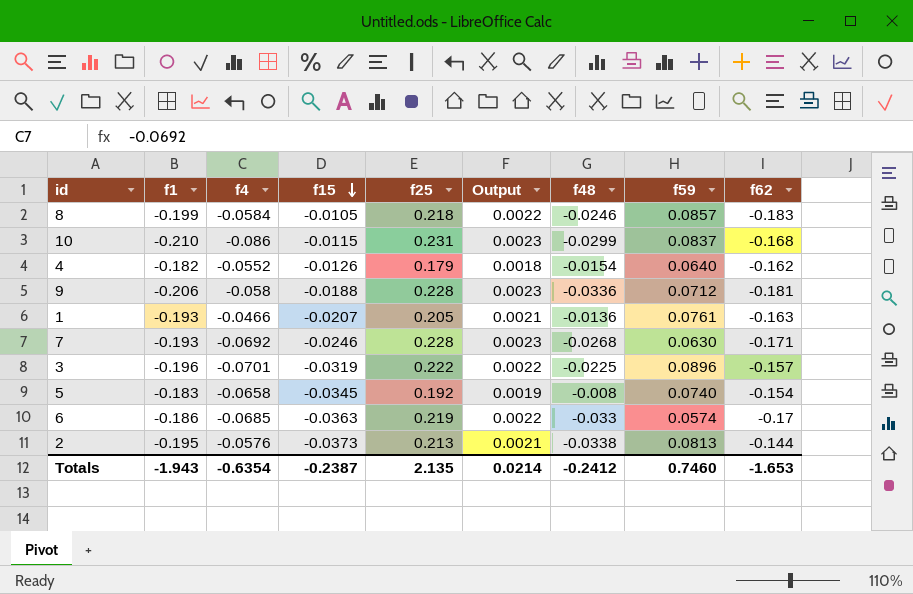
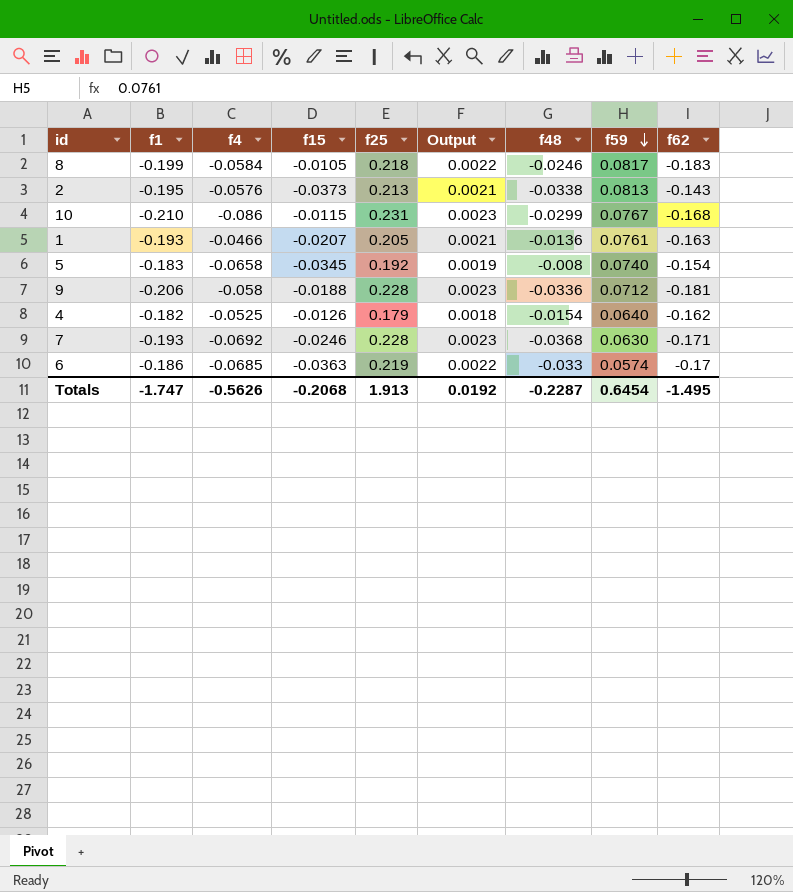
row order: f15 descending -> f59 descending
row 3: -0.196 | -0.0701 | -0.0319 | 0.222 | 0.0022 | -0.0225 | 0.0896 | -0.157 -> none
8 | f59: 0.0857 -> 0.0817
2 | f62: -0.144 -> -0.143
10 | f59: 0.0837 -> 0.0767
4 | f4: -0.0552 -> -0.0525
7 | f48: -0.0268 -> -0.0368
Totals | f1: -1.943 -> -1.747
Totals | f4: -0.6354 -> -0.5626
Totals | f15: -0.2387 -> -0.2068
Totals | f25: 2.135 -> 1.913
Totals | Output: 0.0214 -> 0.0192
Totals | f48: -0.2412 -> -0.2287
Totals | f59: 0.7460 -> 0.6454
Totals | f62: -1.653 -> -1.495

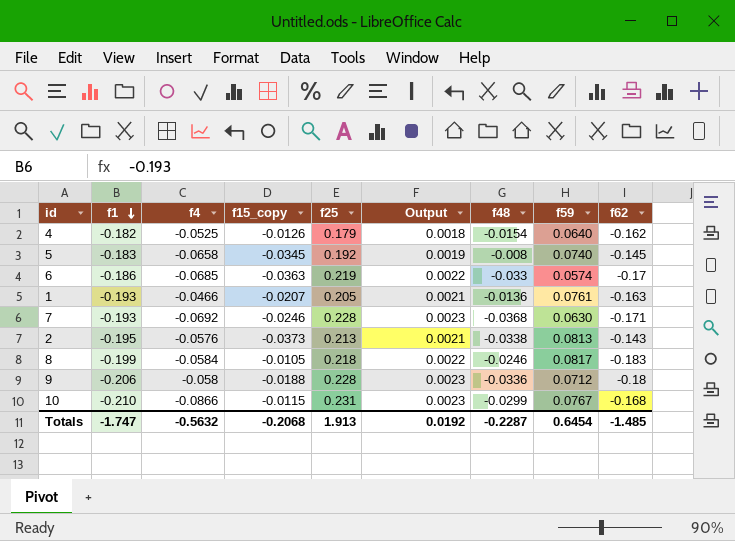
row order: f59 descending -> f1 descending
column name: f15 -> f15_copy
5 | f62: -0.154 -> -0.145
9 | f62: -0.181 -> -0.18
10 | f4: -0.086 -> -0.0866
Totals | f4: -0.5626 -> -0.5632
Totals | f62: -1.495 -> -1.485

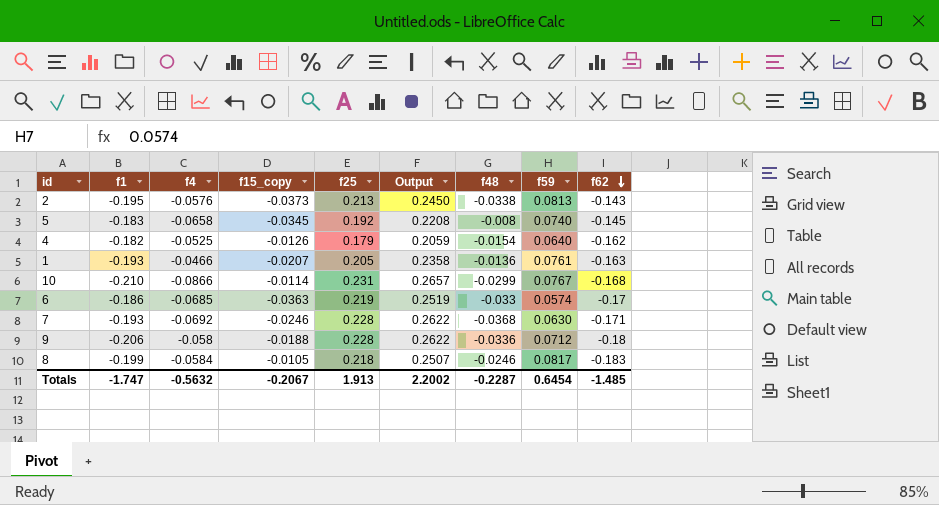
row order: f1 descending -> f62 descending
column Output | formula: [f25] * 0.01 -> [f25] * 1.15
10 | f15_copy: -0.0115 -> -0.0114
Totals | f15_copy: -0.2068 -> -0.2067
Totals | Output: 0.0192 -> 2.2002

